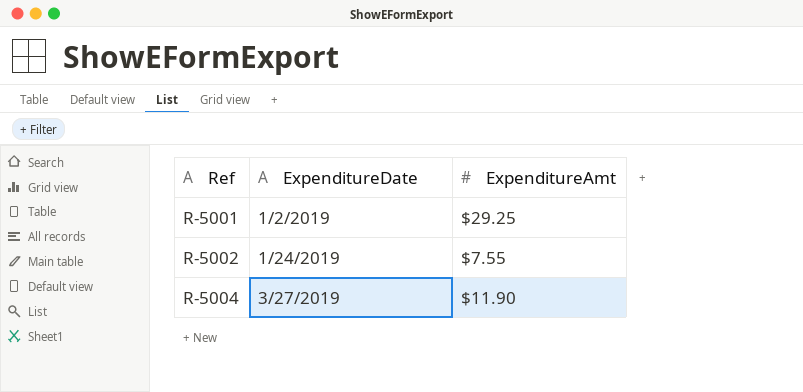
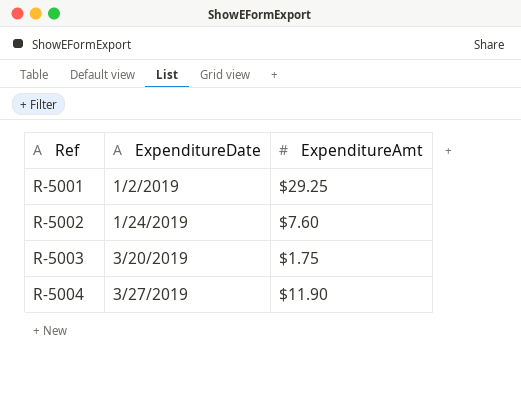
R-5002 | ExpenditureAmt: $7.55 -> $7.60
row R-5003: none -> 3/20/2019 | $1.75

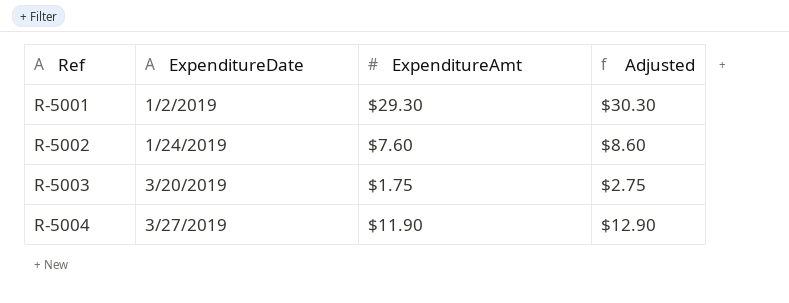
column Adjusted | formula: none -> [ExpenditureAmt] + 1
R-5001 | ExpenditureAmt: $29.25 -> $29.30

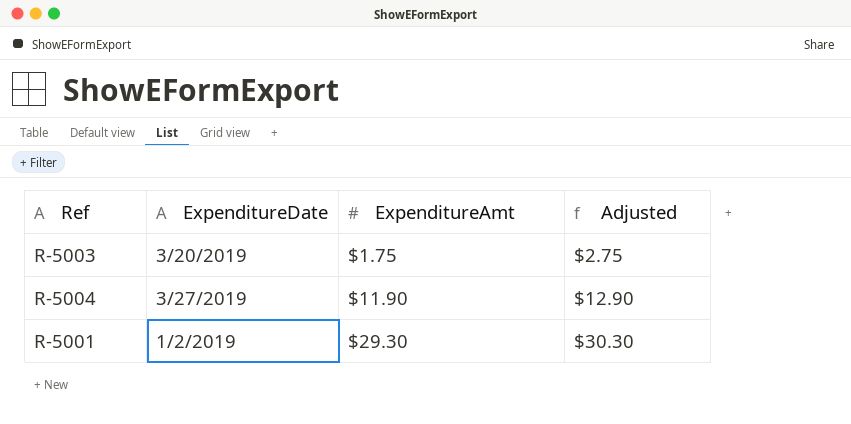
row order: Ref ascending -> ExpenditureAmt ascending
row R-5002: 1/24/2019 | $7.60 | $8.60 -> none

